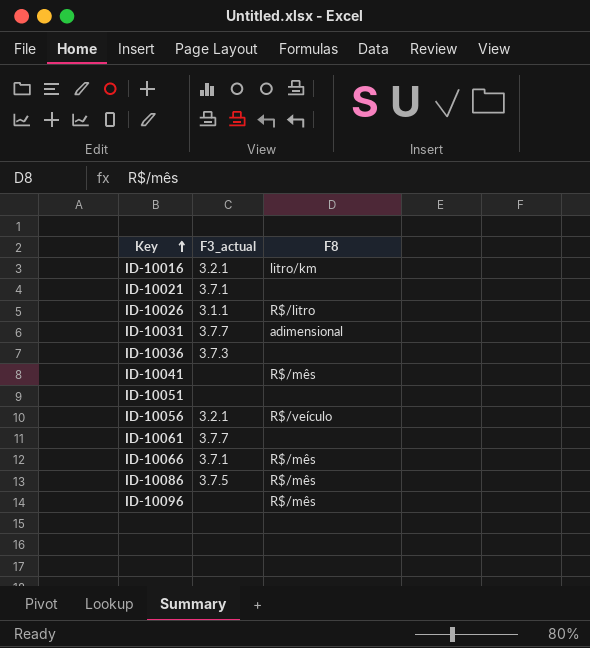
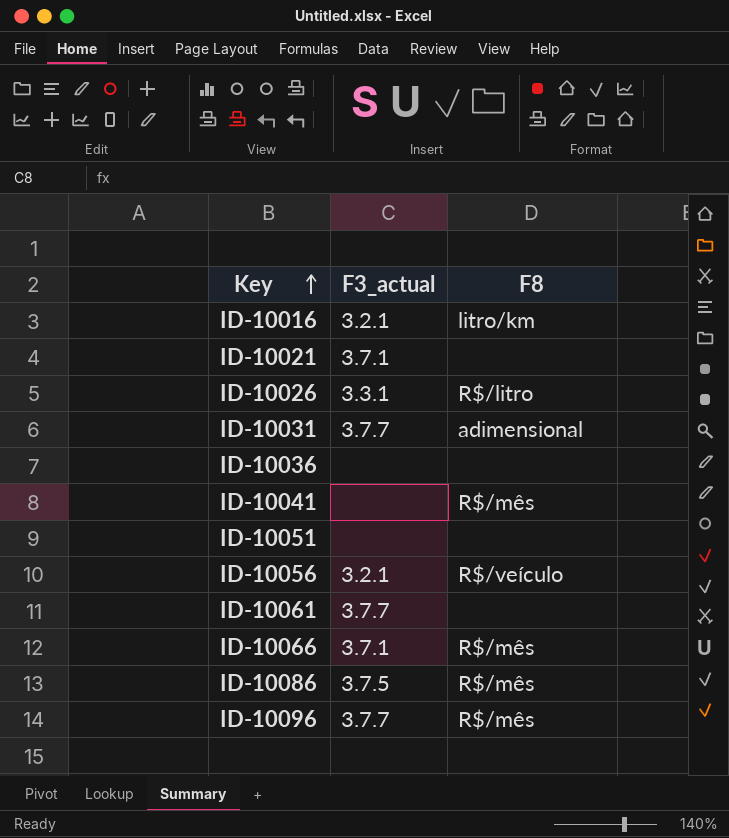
ID-10026 | F3_actual: 3.1.1 -> 3.3.1
ID-10036 | F3_actual: 3.7.3 -> none
ID-10096 | F3_actual: none -> 3.7.7

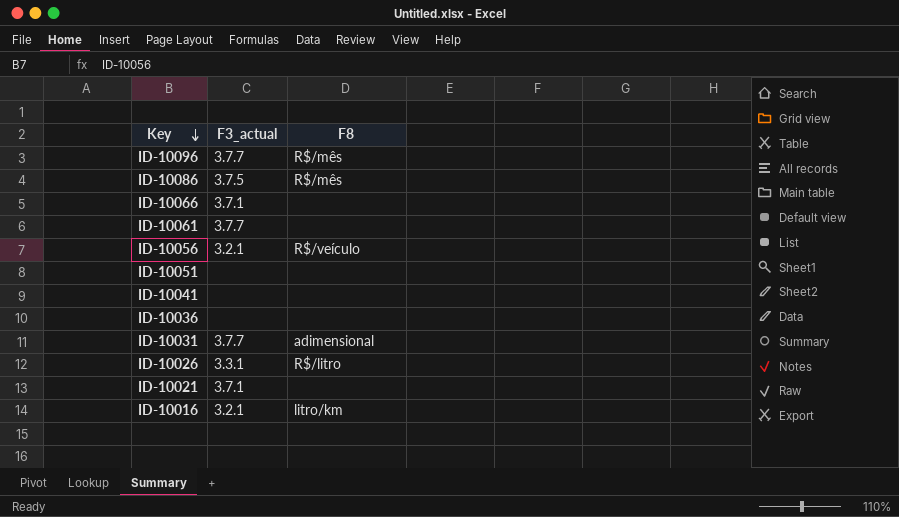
row order: Key ascending -> Key descending
ID-10066 | F8: R$/mês -> none
ID-10041 | F8: R$/mês -> none

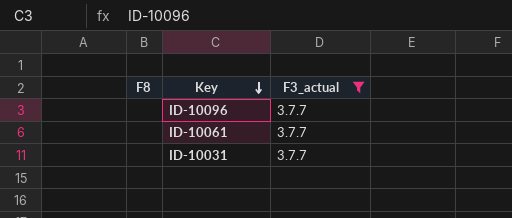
filter: none -> F3_actual = 3.7.7
column F8 | position: 3 -> 1
ID-10096 | F8: R$/mês -> none
ID-10031 | F8: adimensional -> none

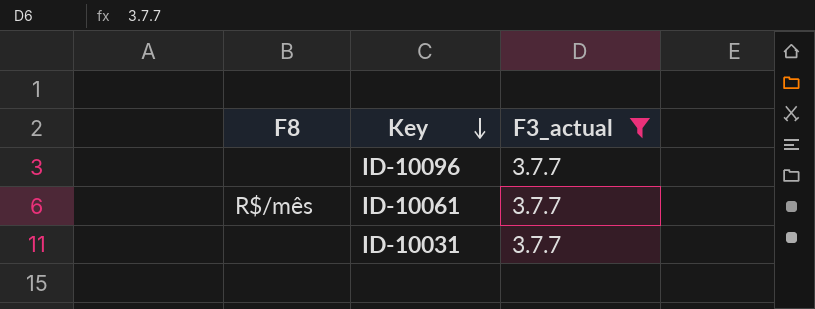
ID-10061 | F8: none -> R$/mês

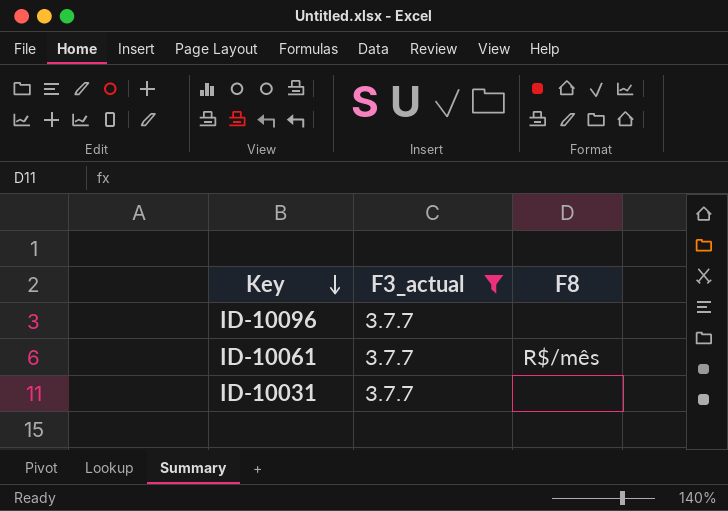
column F8 | position: 1 -> 3

